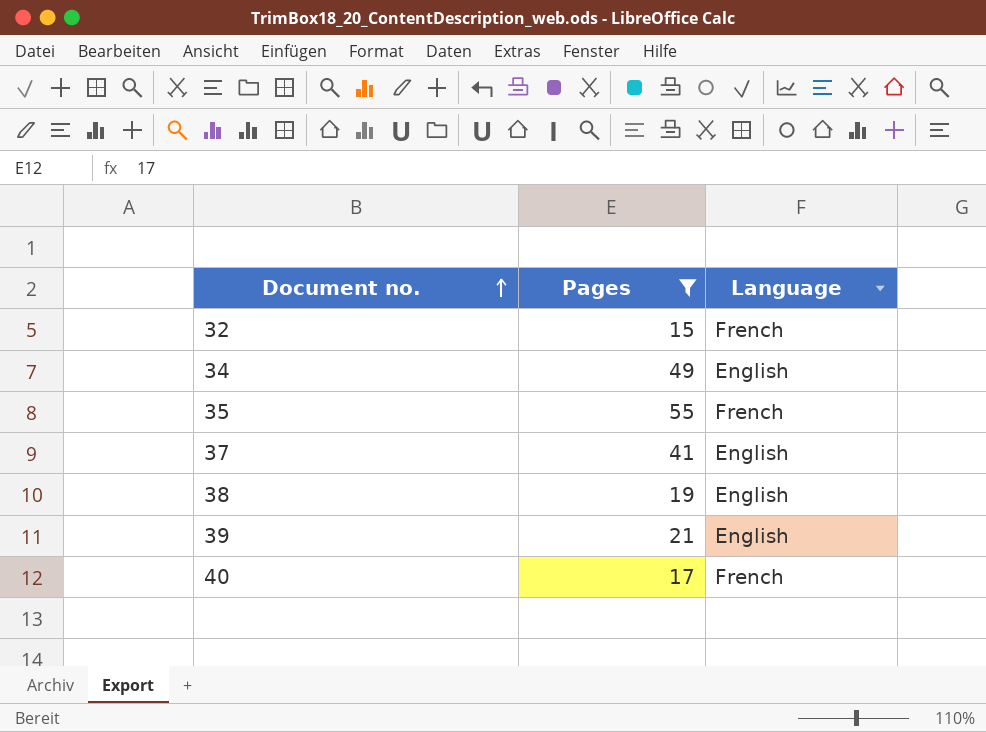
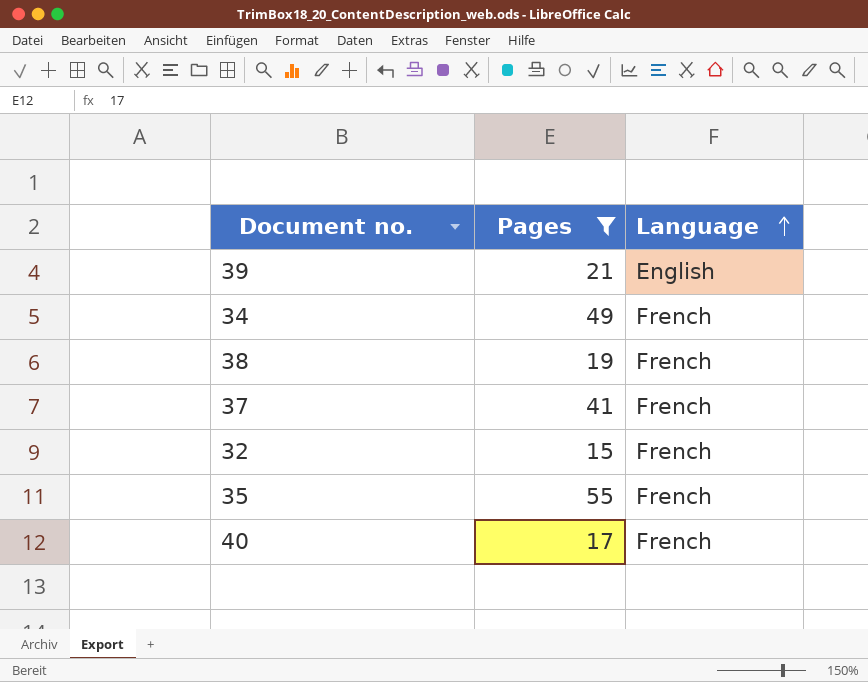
row order: Document no. ascending -> Language ascending
34 | Language: English -> French
38 | Language: English -> French
37 | Language: English -> French

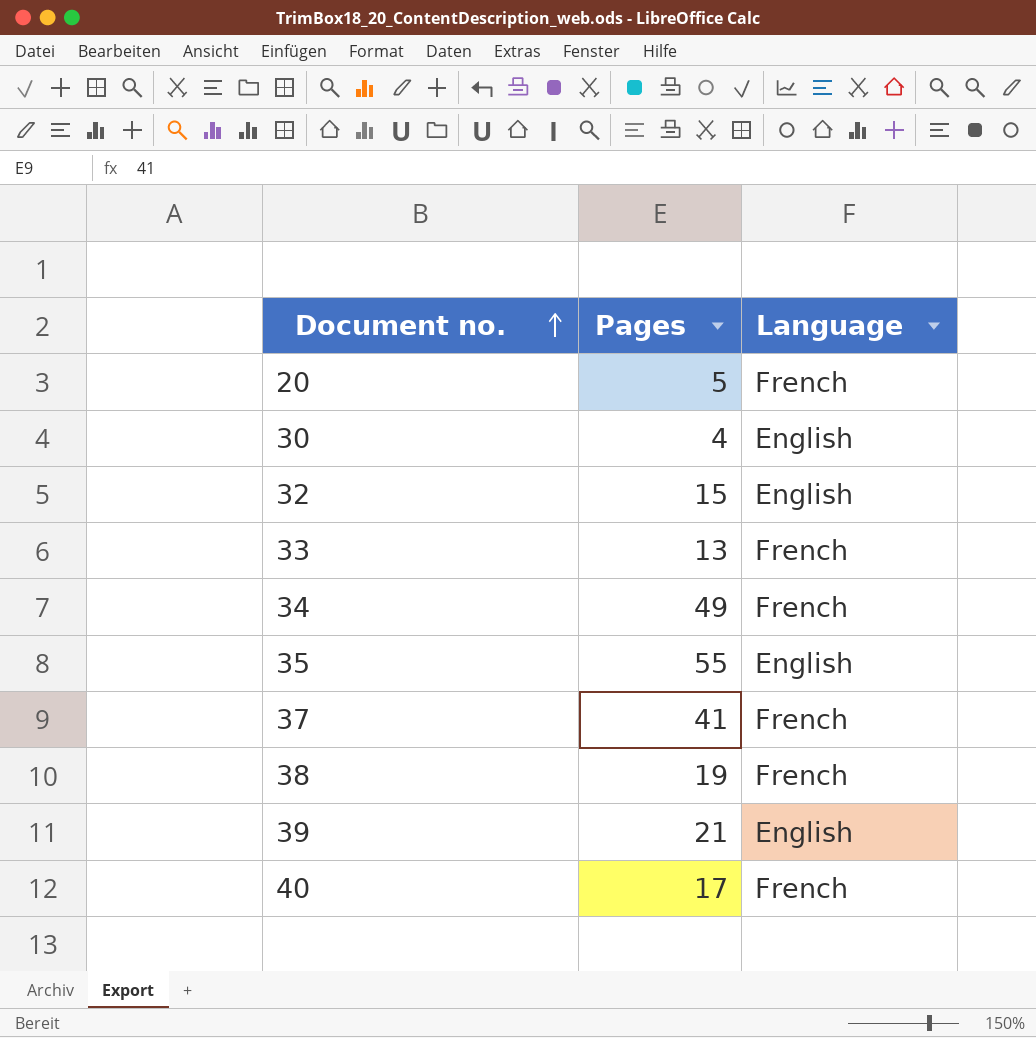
filter: Pages >= 15 -> none
row order: Language ascending -> Document no. ascending
32 | Language: French -> English
35 | Language: French -> English

